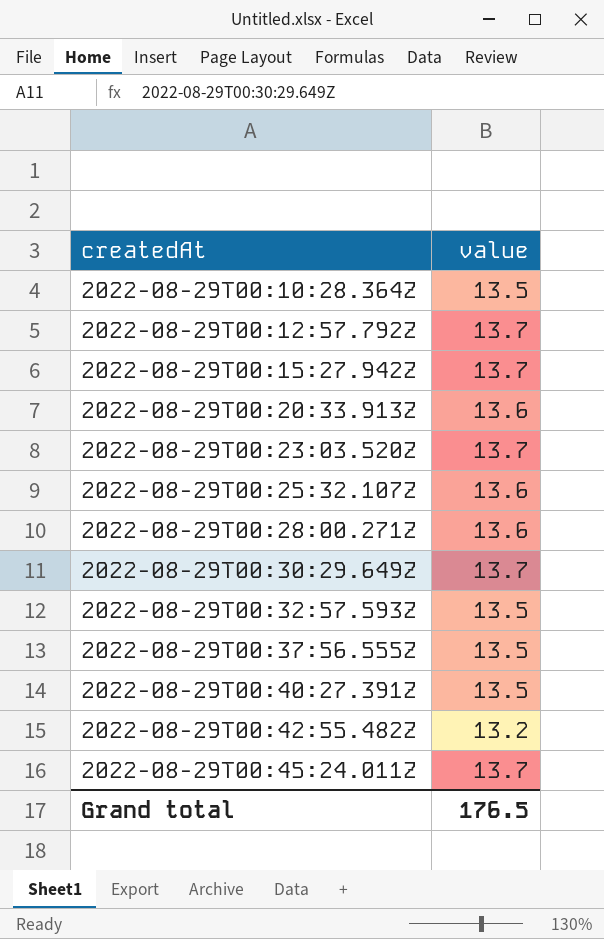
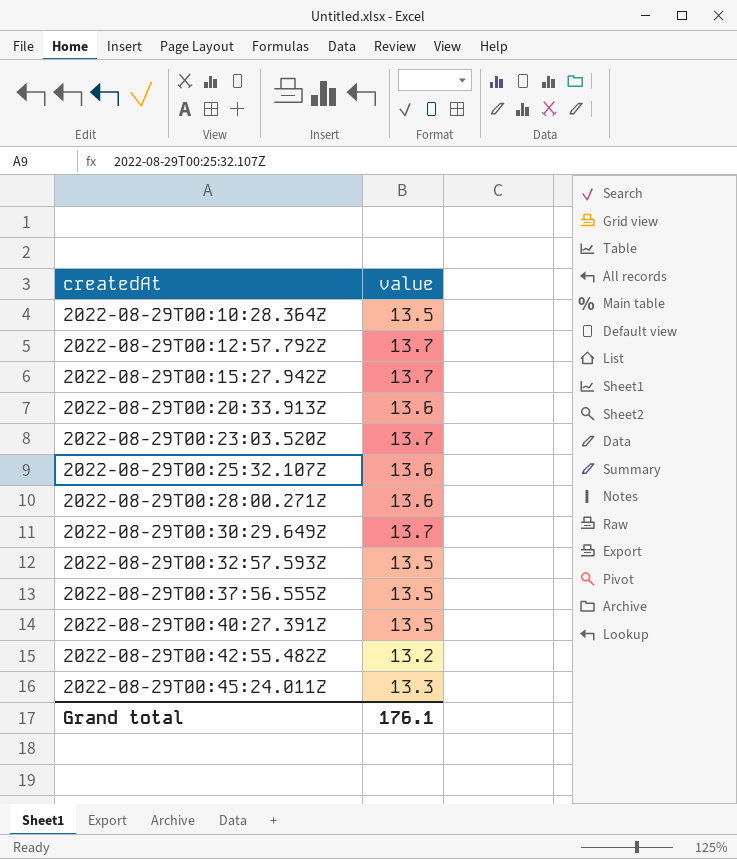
2022-08-29T00:45:24.011Z | value: 13.7 -> 13.3
Grand total | value: 176.5 -> 176.1

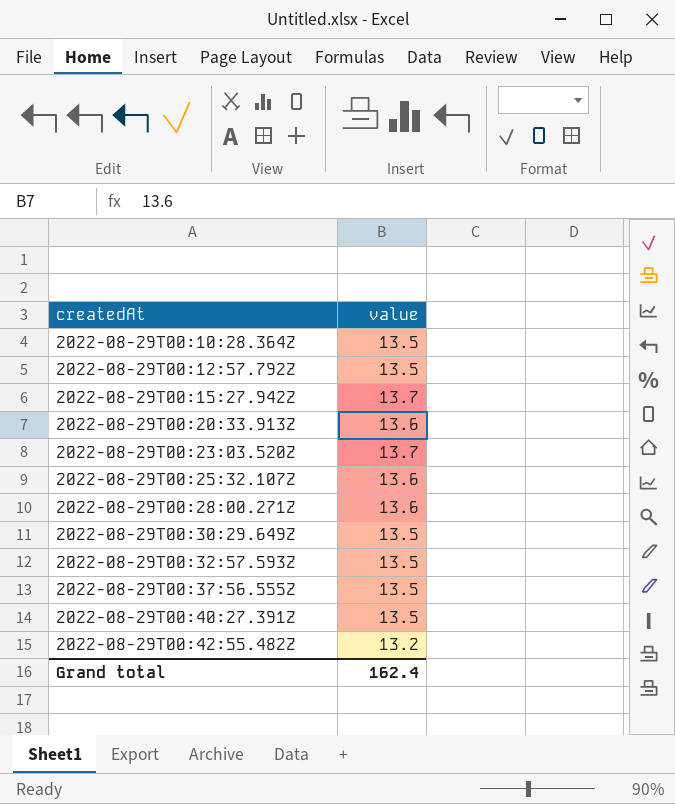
row 2022-08-29T00:45:24.011Z: 13.3 -> none
2022-08-29T00:12:57.792Z | value: 13.7 -> 13.5
2022-08-29T00:30:29.649Z | value: 13.7 -> 13.5
Grand total | value: 176.1 -> 162.4

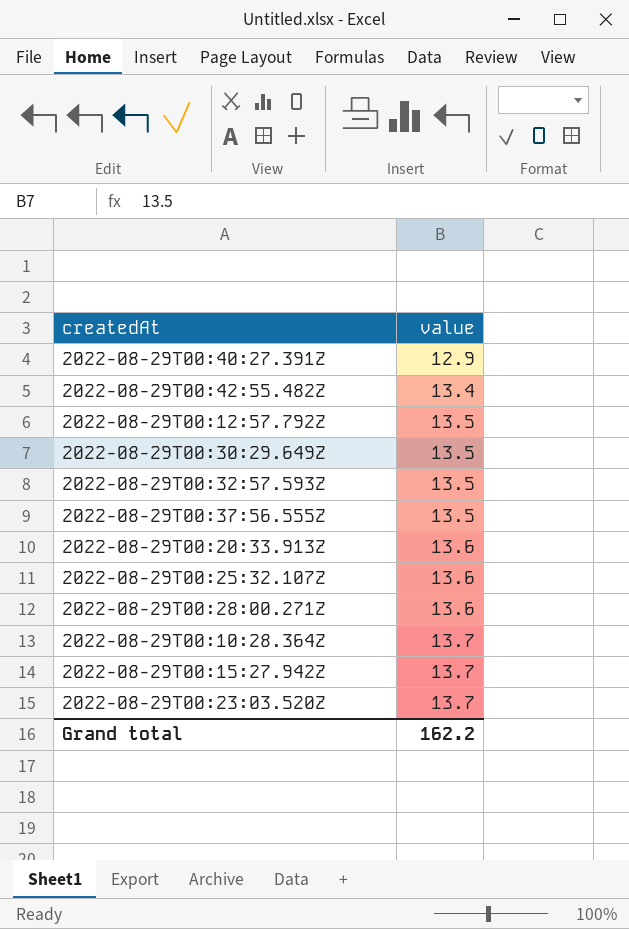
row order: createdAt ascending -> value ascending
2022-08-29T00:40:27.391Z | value: 13.5 -> 12.9
2022-08-29T00:42:55.482Z | value: 13.2 -> 13.4
2022-08-29T00:10:28.364Z | value: 13.5 -> 13.7
Grand total | value: 162.4 -> 162.2

